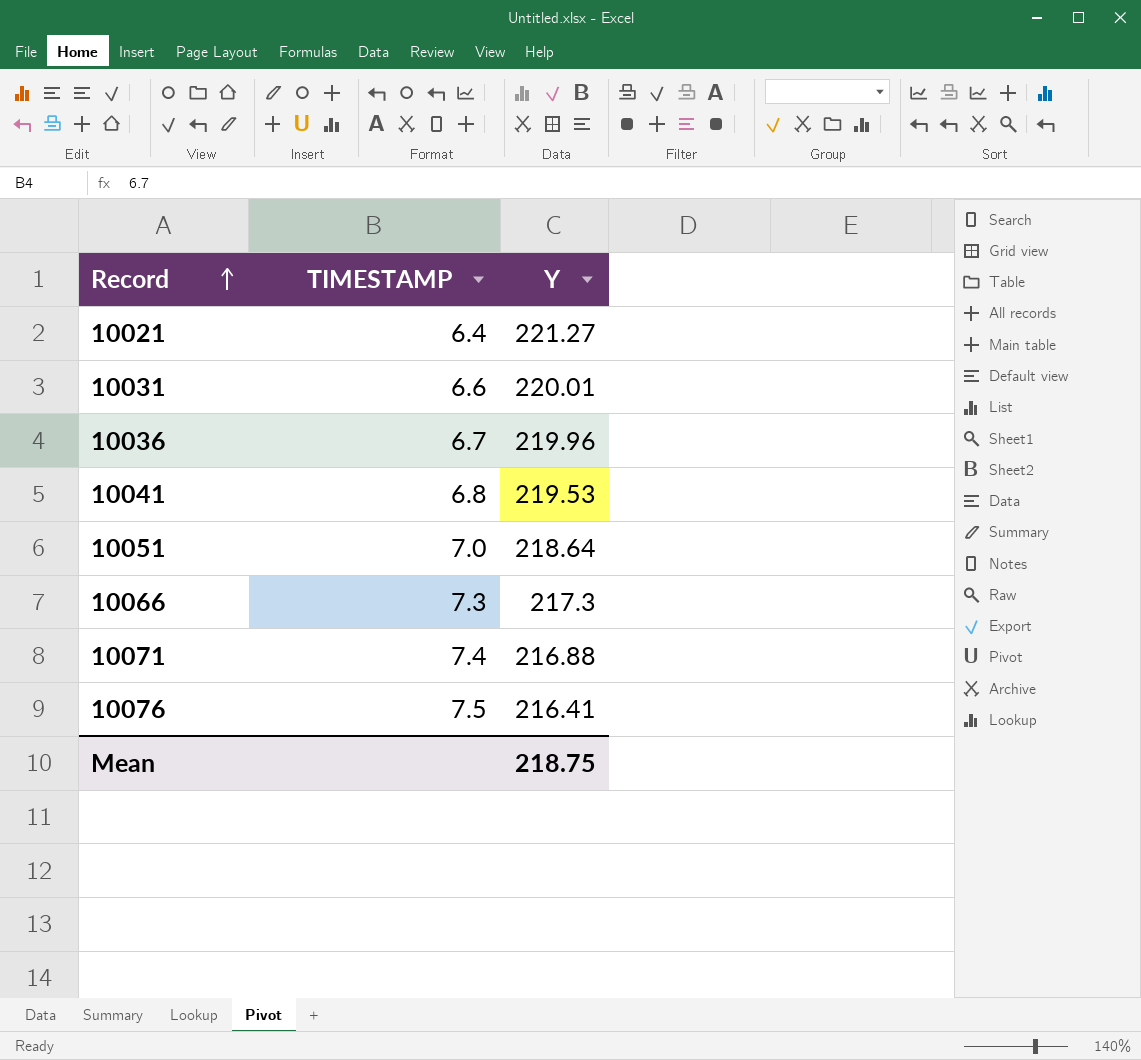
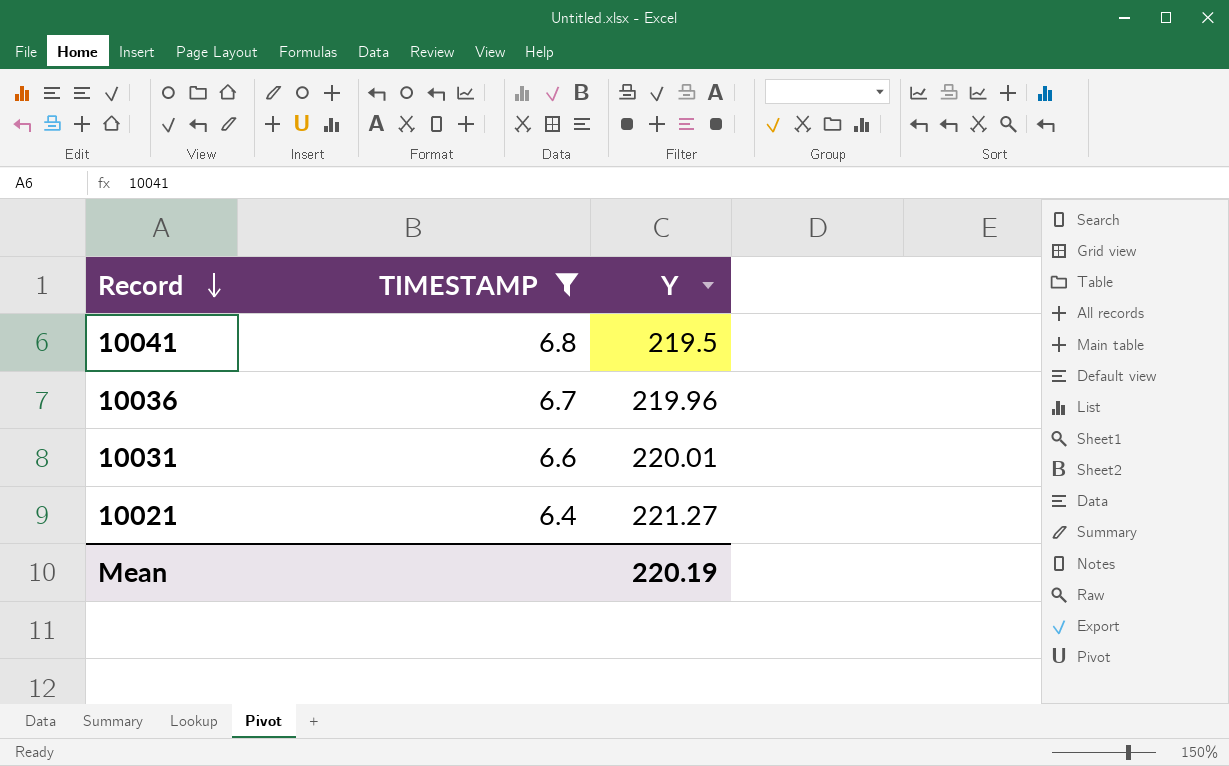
filter: none -> TIMESTAMP <= 6.8
row order: Record ascending -> Record descending
10041 | Y: 219.53 -> 219.5
Mean | Y: 218.75 -> 220.19

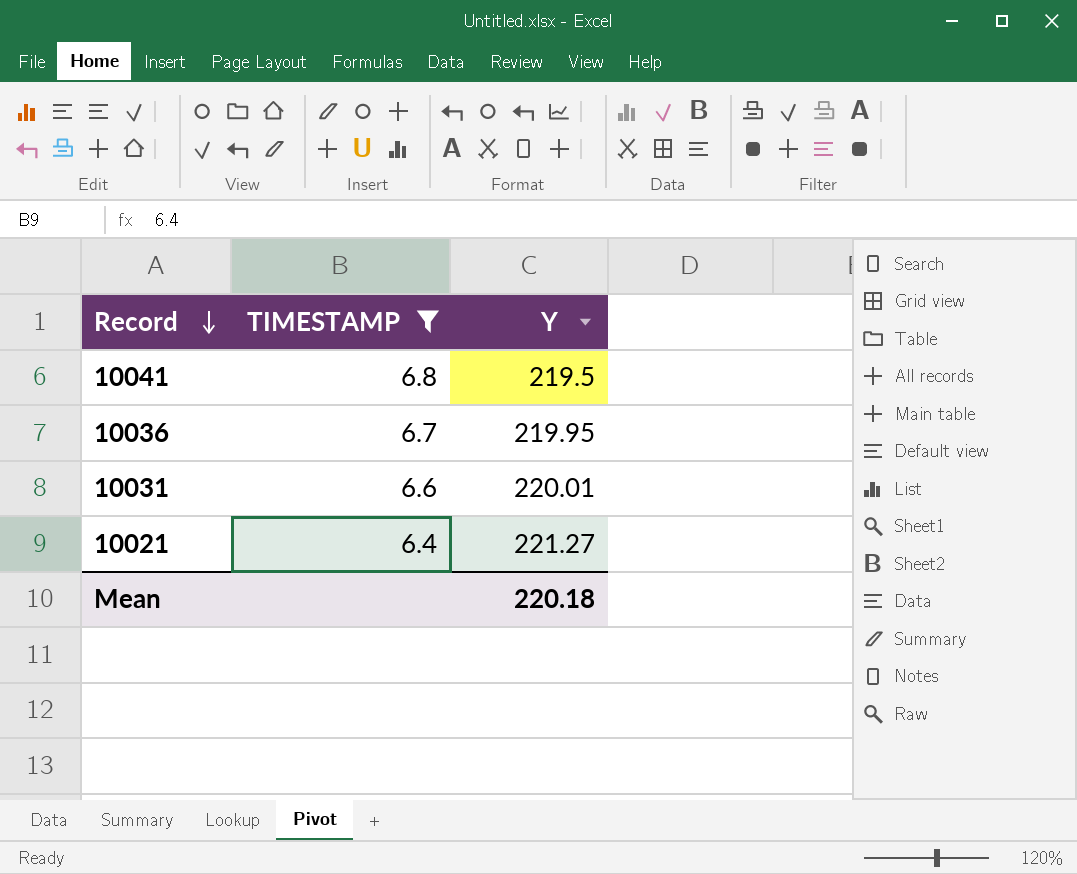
10036 | Y: 219.96 -> 219.95
Mean | Y: 220.19 -> 220.18

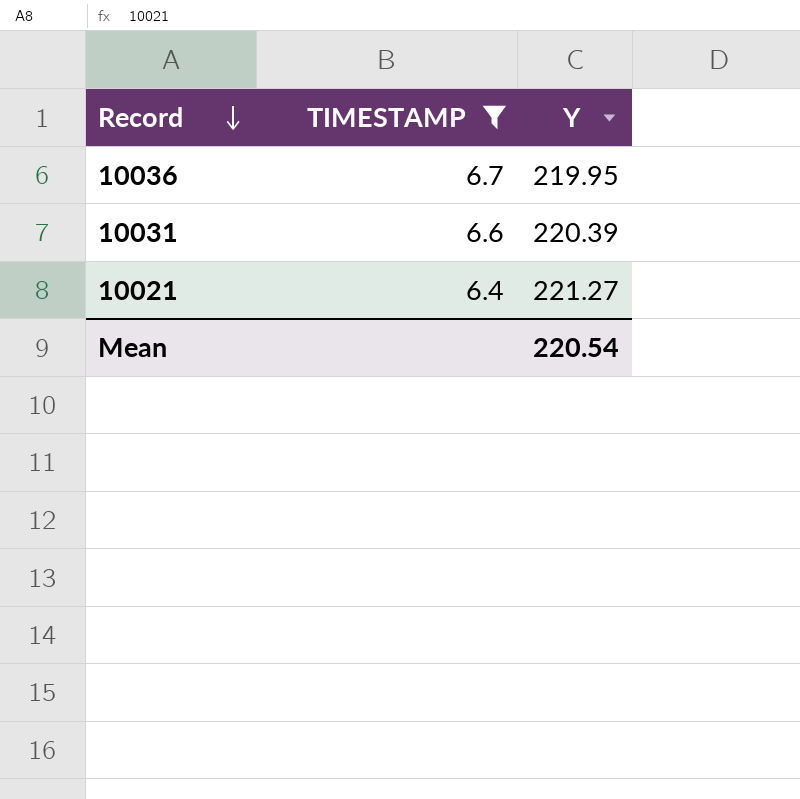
row 10041: 6.8 | 219.5 -> none
10031 | Y: 220.01 -> 220.39
Mean | Y: 220.18 -> 220.54

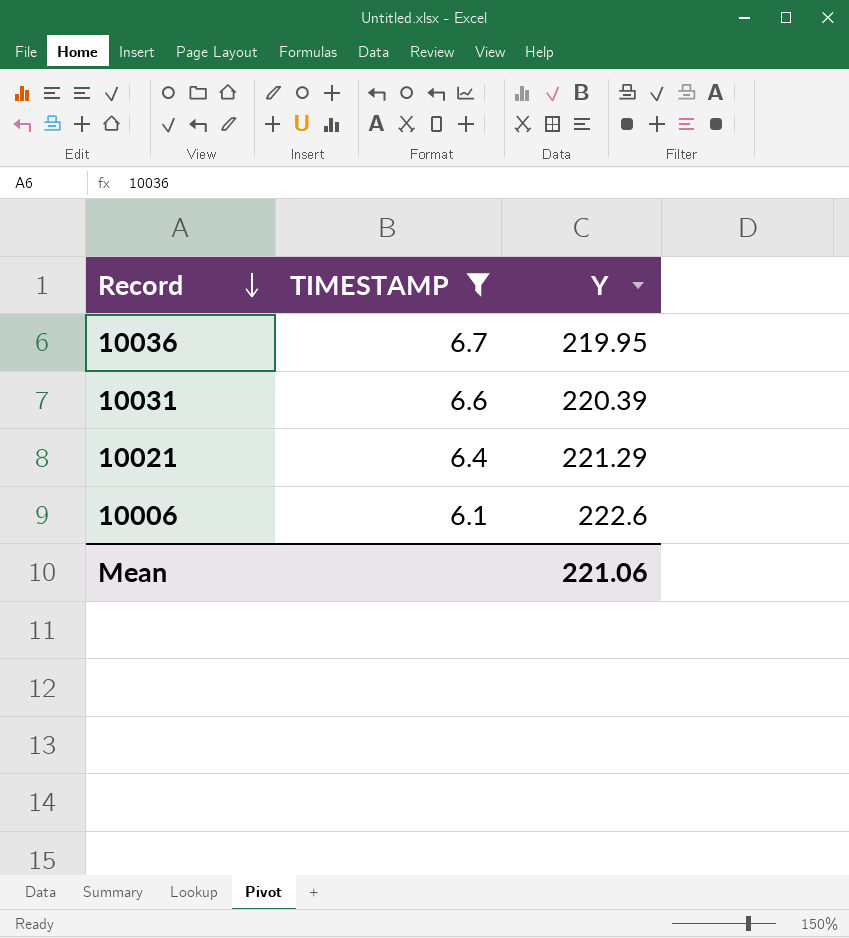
10021 | Y: 221.27 -> 221.29
row 10006: none -> 6.1 | 222.6
Mean | Y: 220.54 -> 221.06

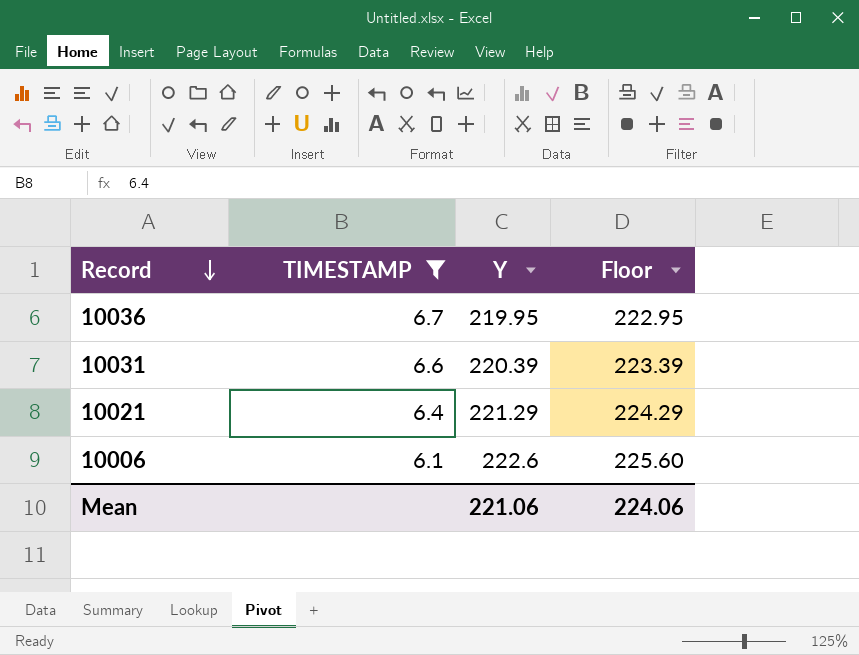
column Floor | formula: none -> [Y] + 3

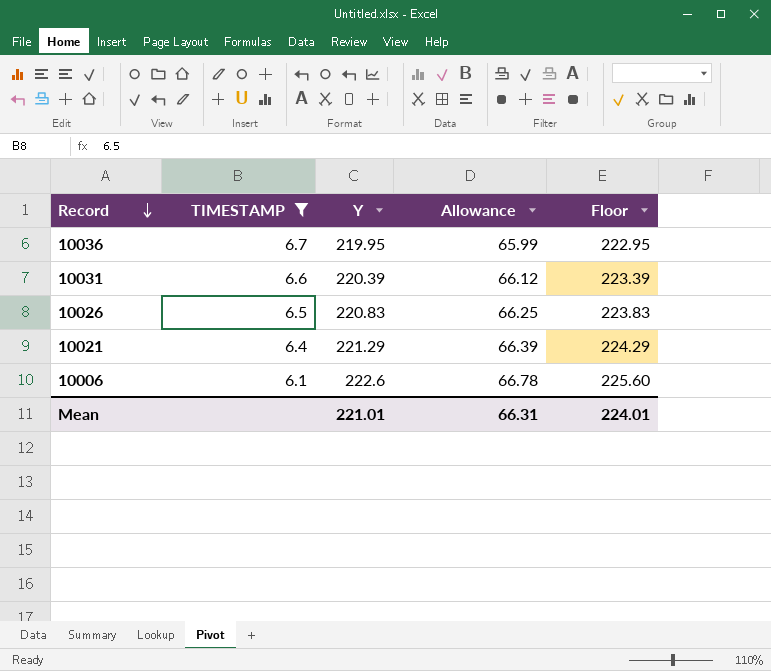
column Allowance | formula: none -> [Y] * 0.3
row 10026: none -> 6.5 | 220.83 | 66.25 | 223.83
Mean | Y: 221.06 -> 221.01
Mean | Floor: 224.06 -> 224.01

